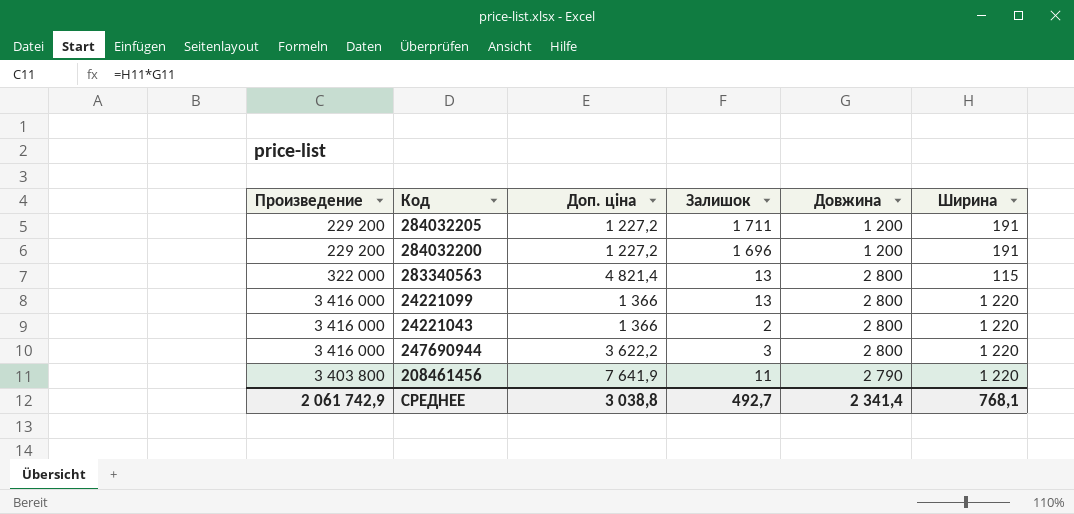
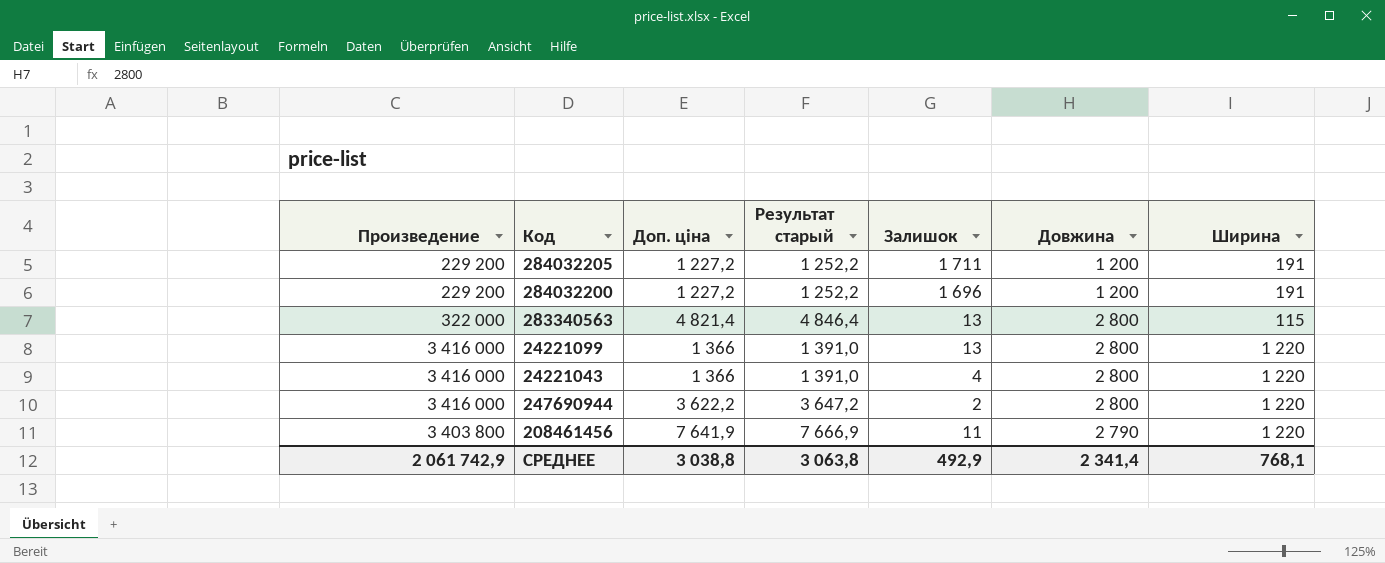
column Результат старый | formula: none -> [Доп. ціна] + 25
24221043 | Залишок: 2 -> 4
247690944 | Залишок: 3 -> 2
СРЕДНЕЕ | Залишок: 492,7 -> 492,9

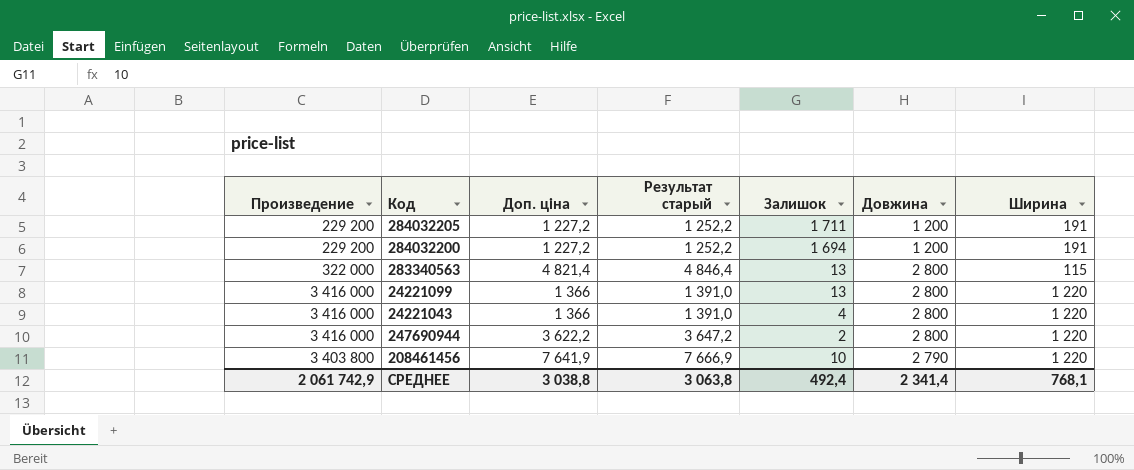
284032200 | Залишок: 1 696 -> 1 694
208461456 | Залишок: 11 -> 10
СРЕДНЕЕ | Залишок: 492,9 -> 492,4

